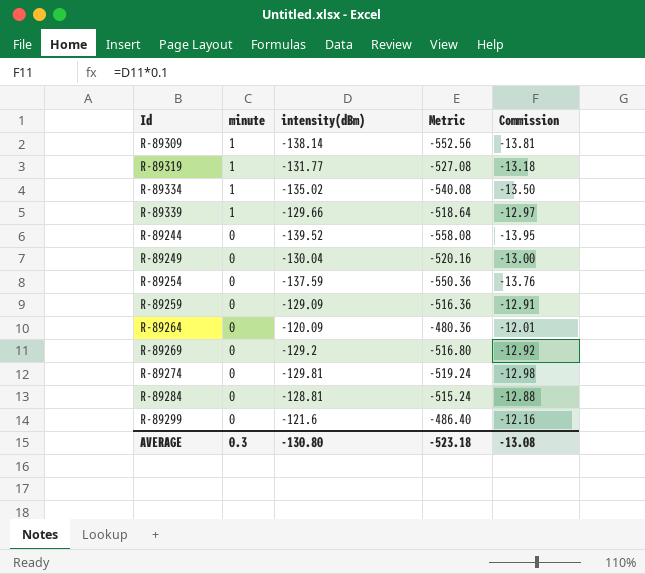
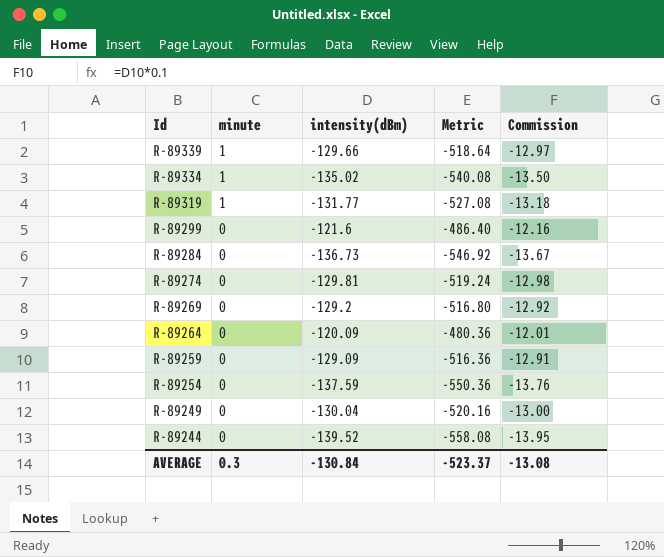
row order: minute descending -> Id descending
row R-89309: 1 | -138.14 | -552.56 | -13.81 -> none
R-89284 | intensity(dBm): -128.81 -> -136.73
R-89284 | Metric: -515.24 -> -546.92
R-89284 | Commission: -12.88 -> -13.67
AVERAGE | intensity(dBm): -130.80 -> -130.84
AVERAGE | Metric: -523.18 -> -523.37

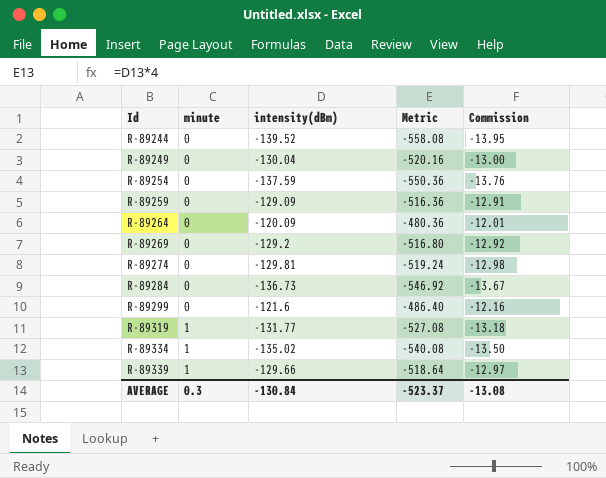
row order: Id descending -> Id ascending

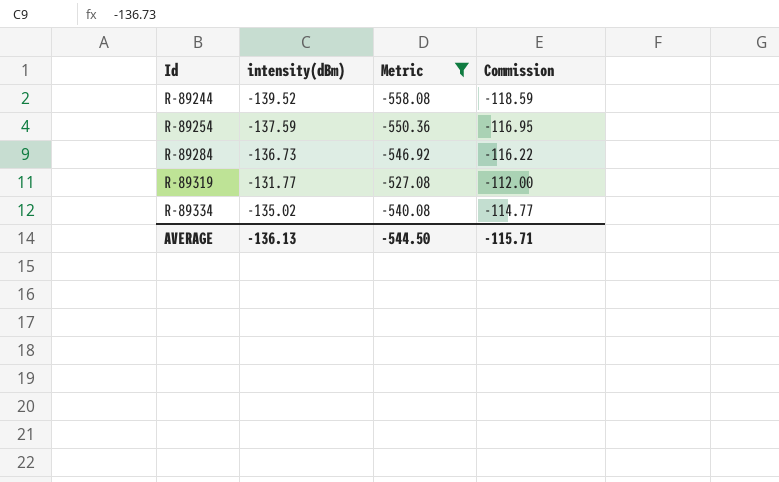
filter: none -> Metric <= -527.08
column minute | position: 2 -> none
column Commission | formula: [intensity(dBm)] * 0.1 -> [intensity(dBm)] * 0.85
AVERAGE | intensity(dBm): -130.84 -> -136.13
AVERAGE | Metric: -523.37 -> -544.50
AVERAGE | Commission: -13.08 -> -115.71

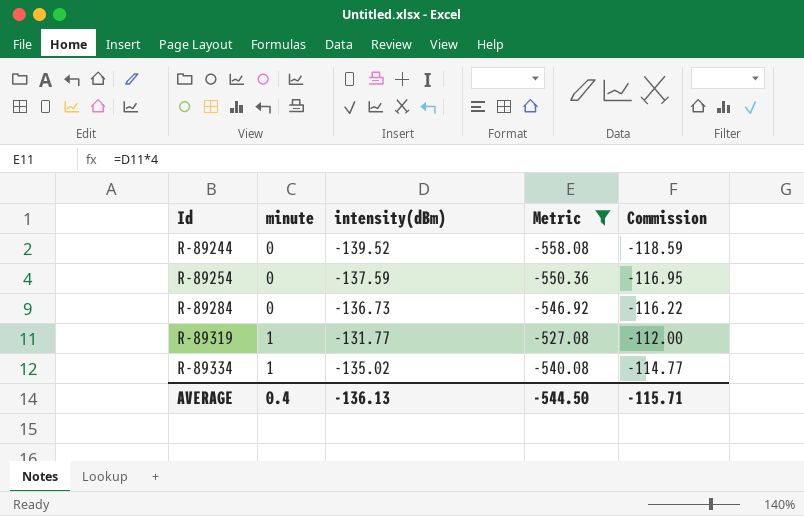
column minute | position: none -> 2

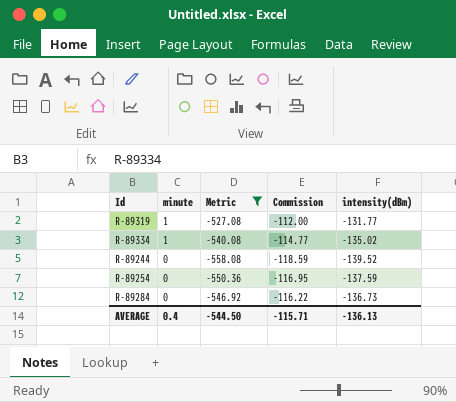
row order: Id ascending -> minute descending
column intensity(dBm) | position: 3 -> 5

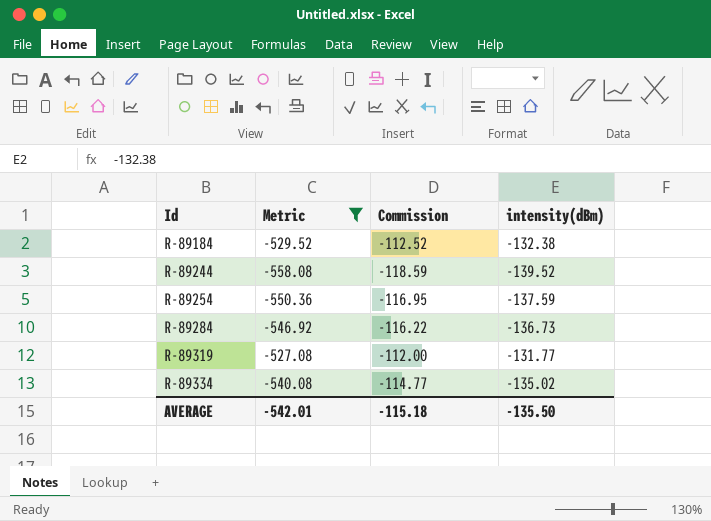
row order: minute descending -> Id ascending
column minute | position: 2 -> none
row R-89184: none -> -529.52 | -112.52 | -132.38
AVERAGE | Metric: -544.50 -> -542.01
AVERAGE | Commission: -115.71 -> -115.18
AVERAGE | intensity(dBm): -136.13 -> -135.50

